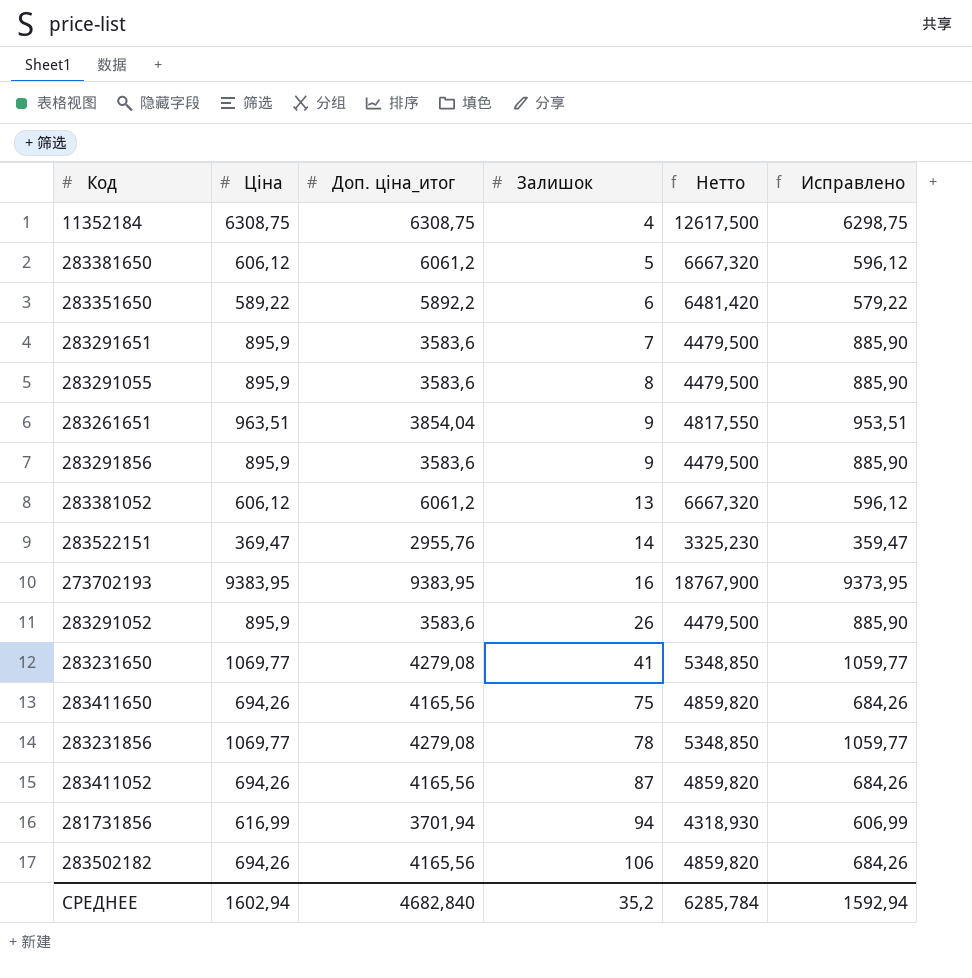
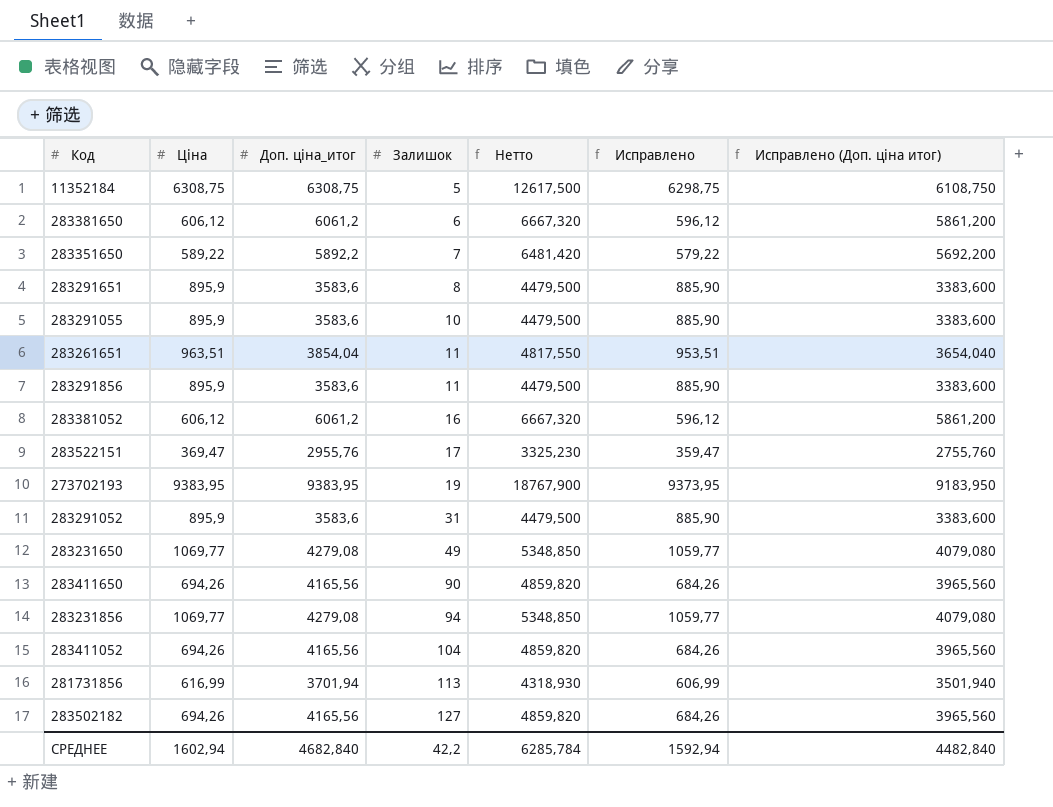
column Исправлено (Доп. ціна итог) | formula: none -> [Доп. ціна_итог] - 200
11352184 | Залишок: 4 -> 5
283381650 | Залишок: 5 -> 6
283351650 | Залишок: 6 -> 7
283291651 | Залишок: 7 -> 8
283291055 | Залишок: 8 -> 10
283261651 | Залишок: 9 -> 11
283291856 | Залишок: 9 -> 11
283381052 | Залишок: 13 -> 16
283522151 | Залишок: 14 -> 17
273702193 | Залишок: 16 -> 19
283291052 | Залишок: 26 -> 31
283231650 | Залишок: 41 -> 49
283411650 | Залишок: 75 -> 90
283231856 | Залишок: 78 -> 94
283411052 | Залишок: 87 -> 104
281731856 | Залишок: 94 -> 113
283502182 | Залишок: 106 -> 127
СРЕДНЕЕ | Залишок: 35,2 -> 42,2

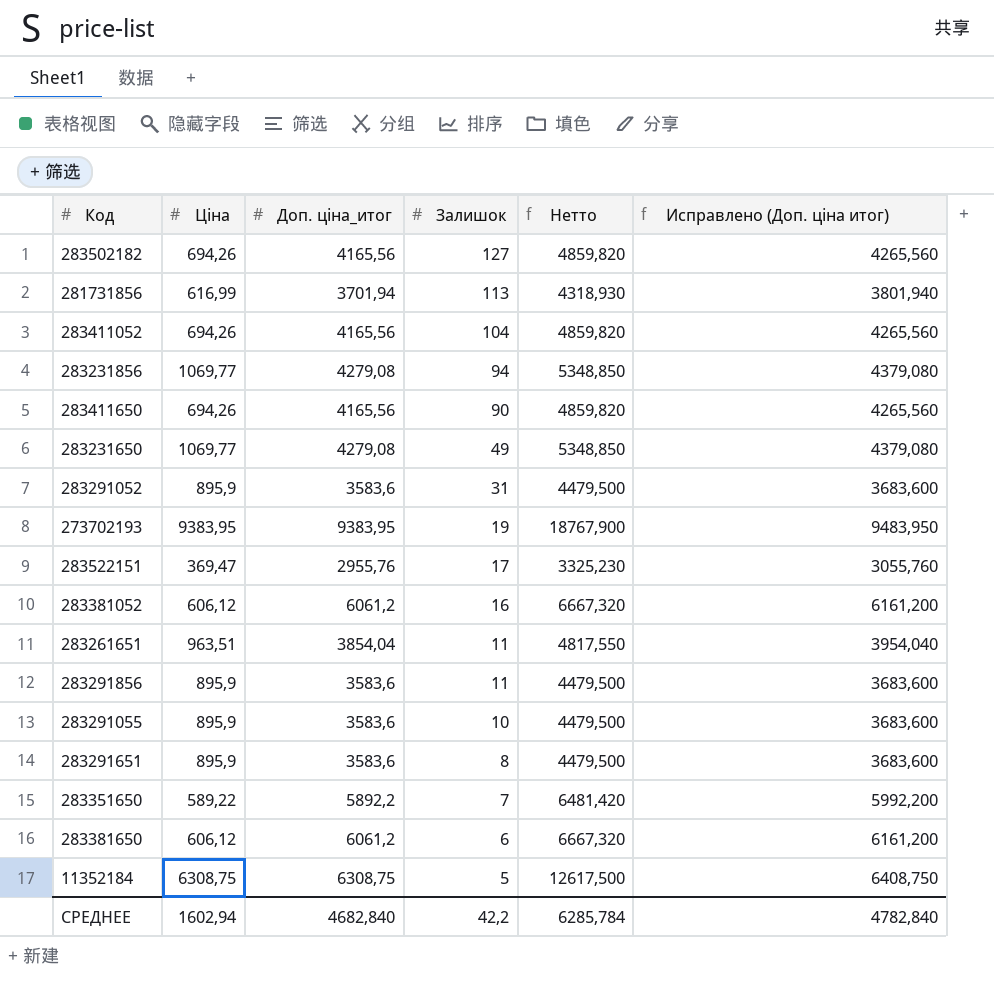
row order: Залишок ascending -> Залишок descending
column Исправлено | formula: [Ціна] - 10 -> none
column Исправлено (Доп. ціна итог) | formula: [Доп. ціна_итог] - 200 -> [Доп. ціна_итог] + 100
СРЕДНЕЕ | Исправлено (Доп. ціна итог): 4482,840 -> 4782,840

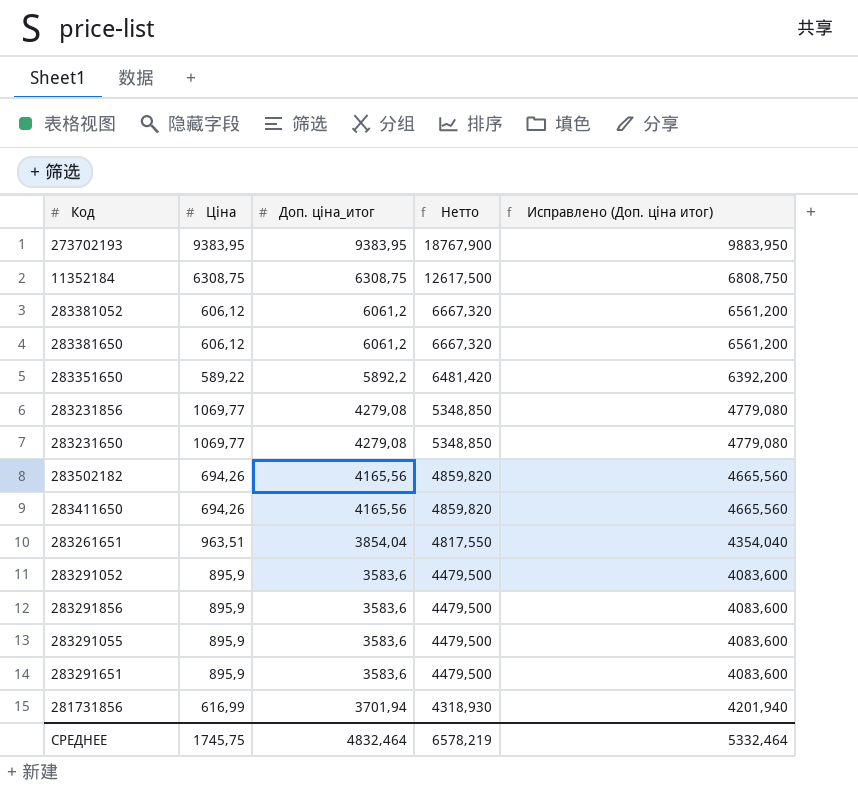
row order: Залишок descending -> Нетто descending
column Залишок | position: 4 -> none
column Исправлено (Доп. ціна итог) | formula: [Доп. ціна_итог] + 100 -> [Доп. ціна_итог] + 500
row 283411052: 694,26 | 4165,56 | 104 | 4859,820 | 4265,560 -> none
row 283522151: 369,47 | 2955,76 | 17 | 3325,230 | 3055,760 -> none
СРЕДНЕЕ | Ціна: 1602,94 -> 1745,75
СРЕДНЕЕ | Доп. ціна_итог: 4682,840 -> 4832,464
СРЕДНЕЕ | Нетто: 6285,784 -> 6578,219
СРЕДНЕЕ | Исправлено (Доп. ціна итог): 4782,840 -> 5332,464

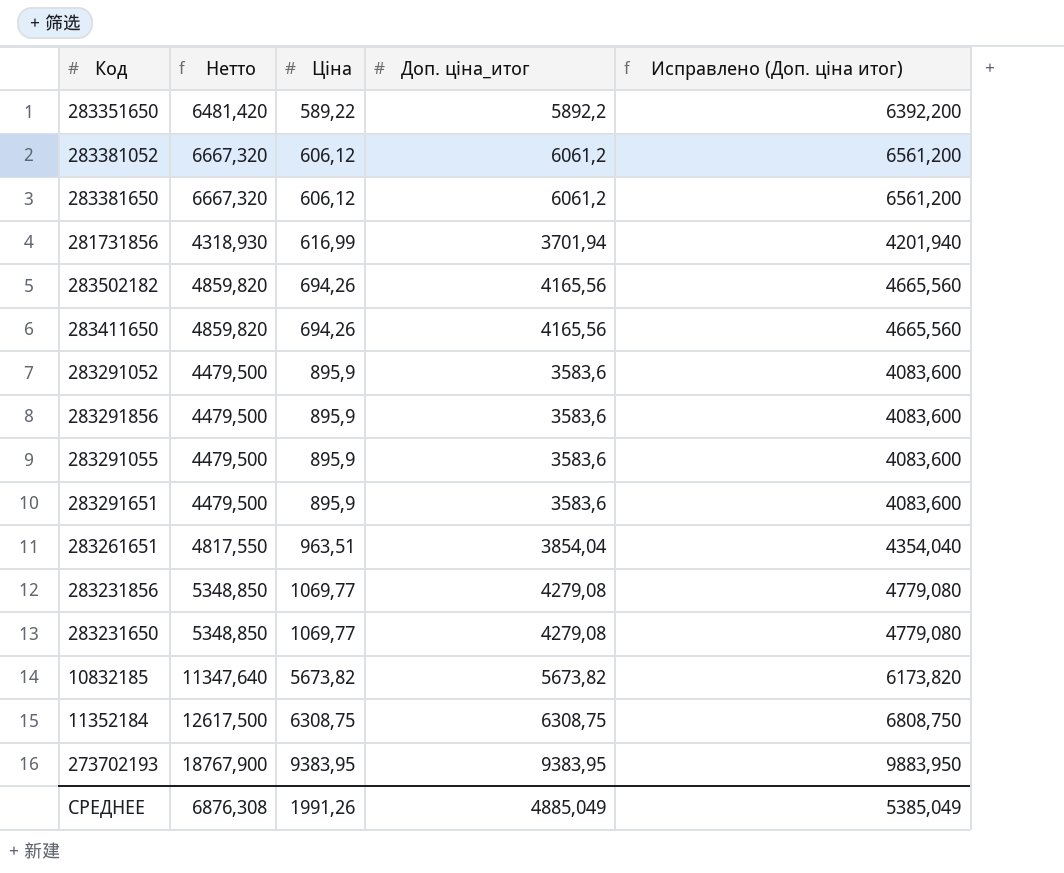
row order: Нетто descending -> Ціна ascending
column Нетто | position: 4 -> 2
row 10832185: none -> 11347,640 | 5673,82 | 5673,82 | 6173,820
СРЕДНЕЕ | Нетто: 6578,219 -> 6876,308
СРЕДНЕЕ | Ціна: 1745,75 -> 1991,26
СРЕДНЕЕ | Доп. ціна_итог: 4832,464 -> 4885,049
СРЕДНЕЕ | Исправлено (Доп. ціна итог): 5332,464 -> 5385,049

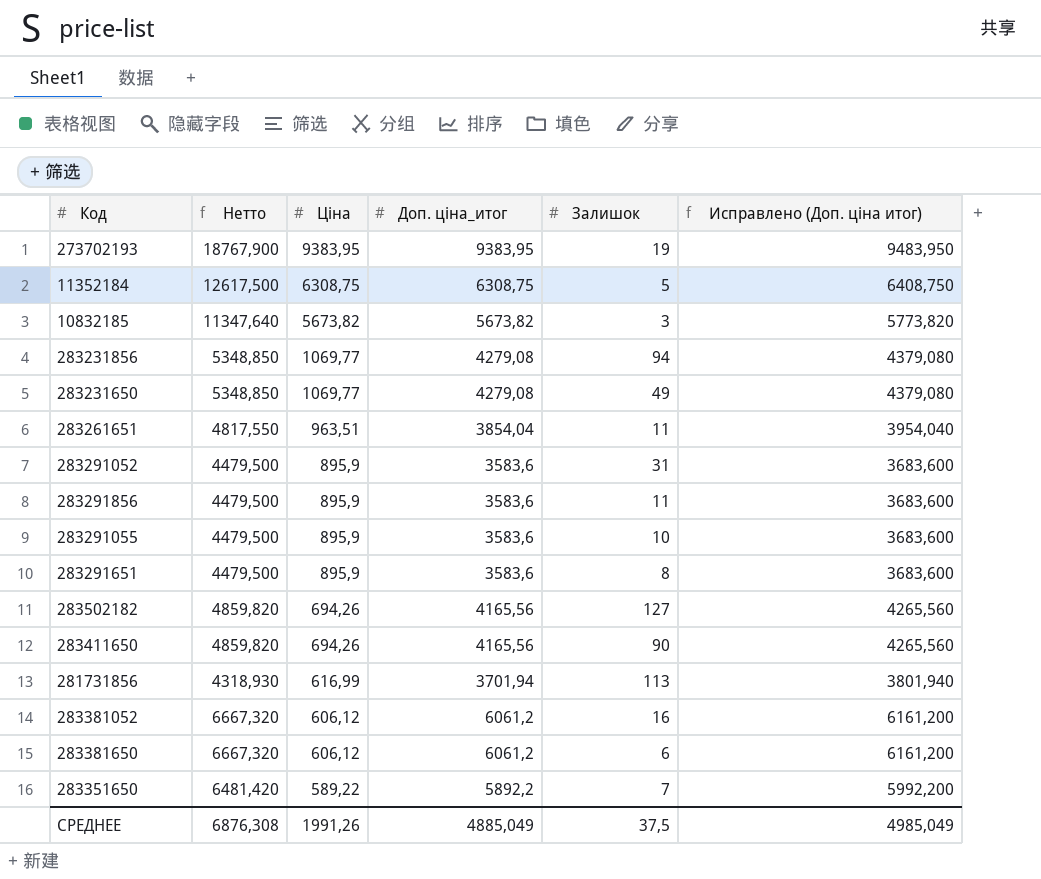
row order: Ціна ascending -> Ціна descending
column Залишок | position: none -> 5
column Исправлено (Доп. ціна итог) | formula: [Доп. ціна_итог] + 500 -> [Доп. ціна_итог] + 100
СРЕДНЕЕ | Исправлено (Доп. ціна итог): 5385,049 -> 4985,049

